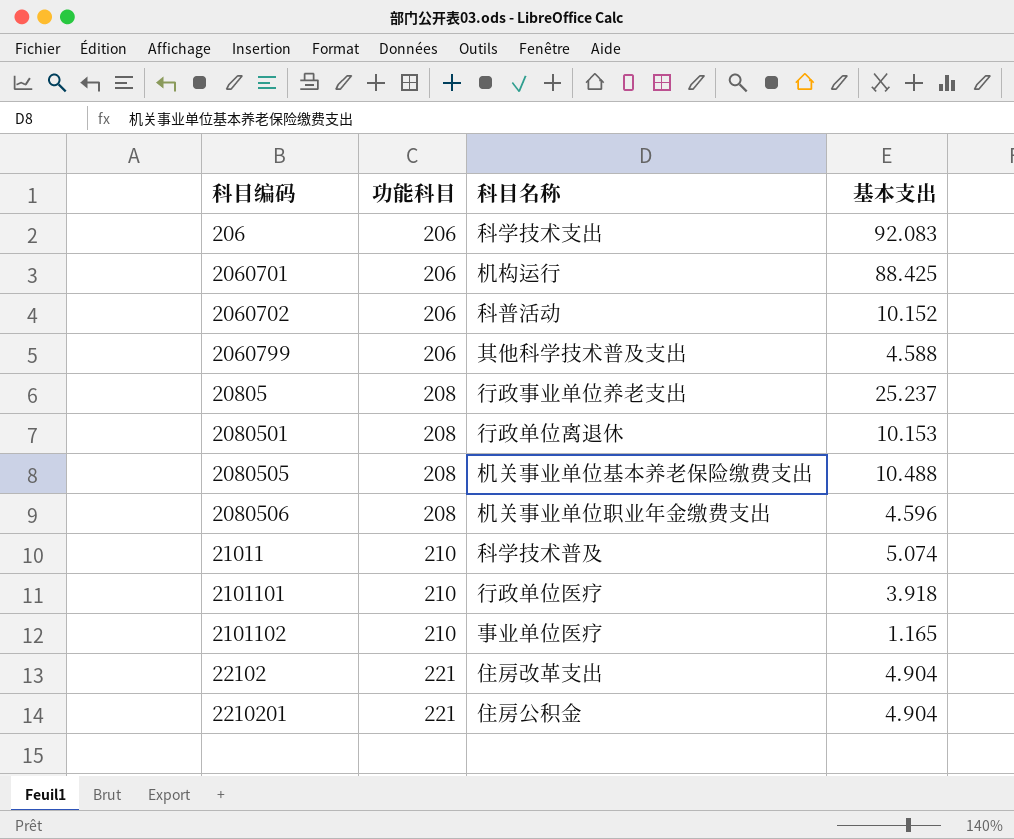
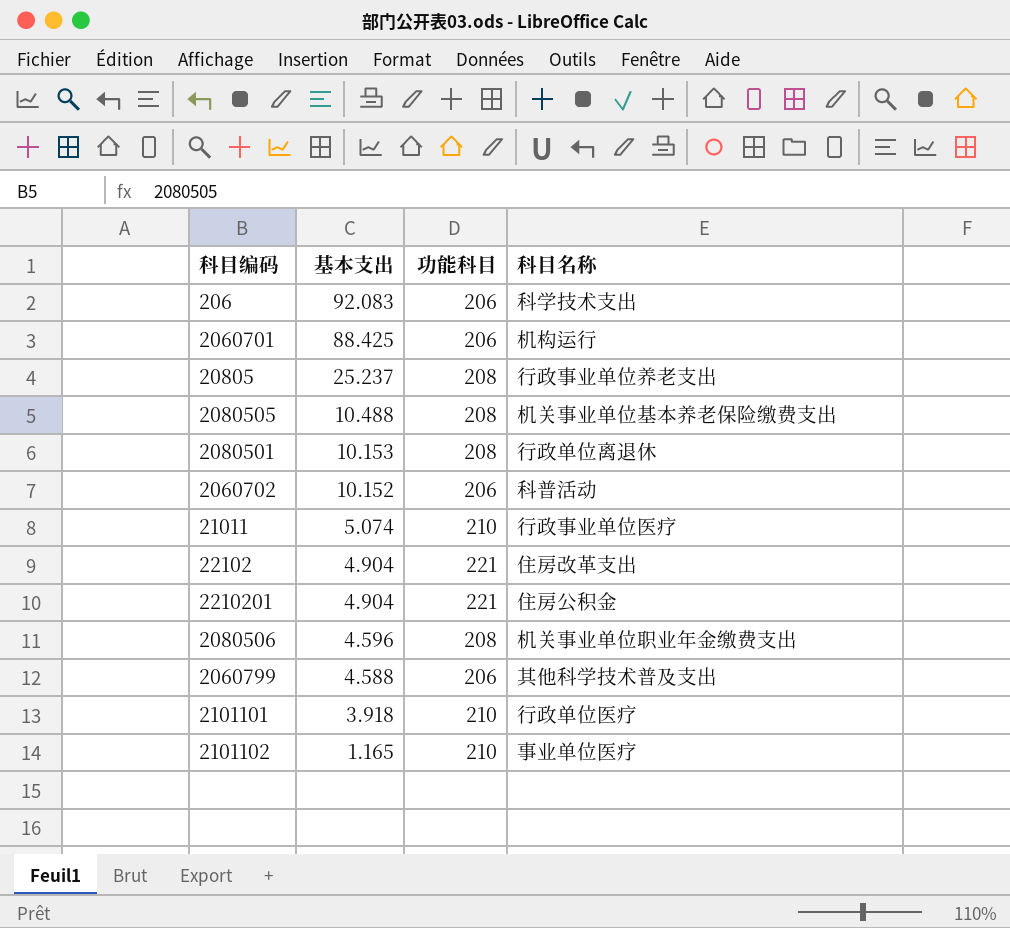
row order: 功能科目 ascending -> 基本支出 descending
column 基本支出 | position: 4 -> 2
21011 | 科目名称: 科学技术普及 -> 行政事业单位医疗

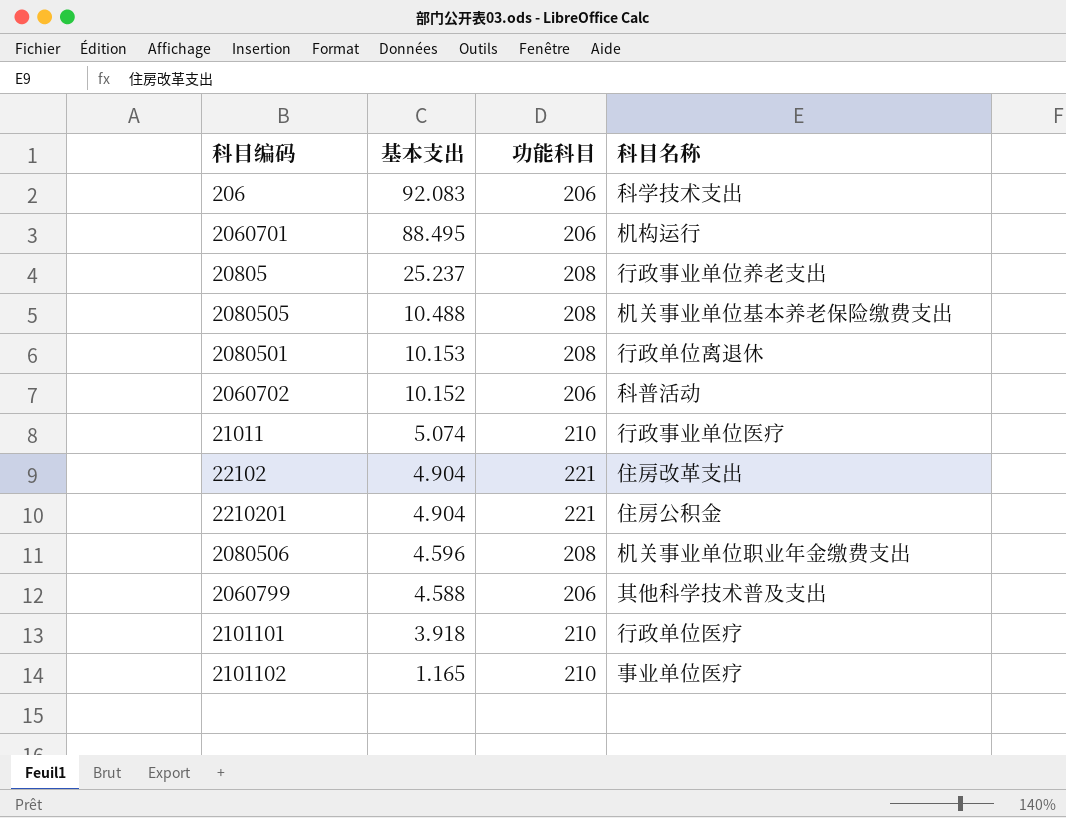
2060701 | 基本支出: 88.425 -> 88.495

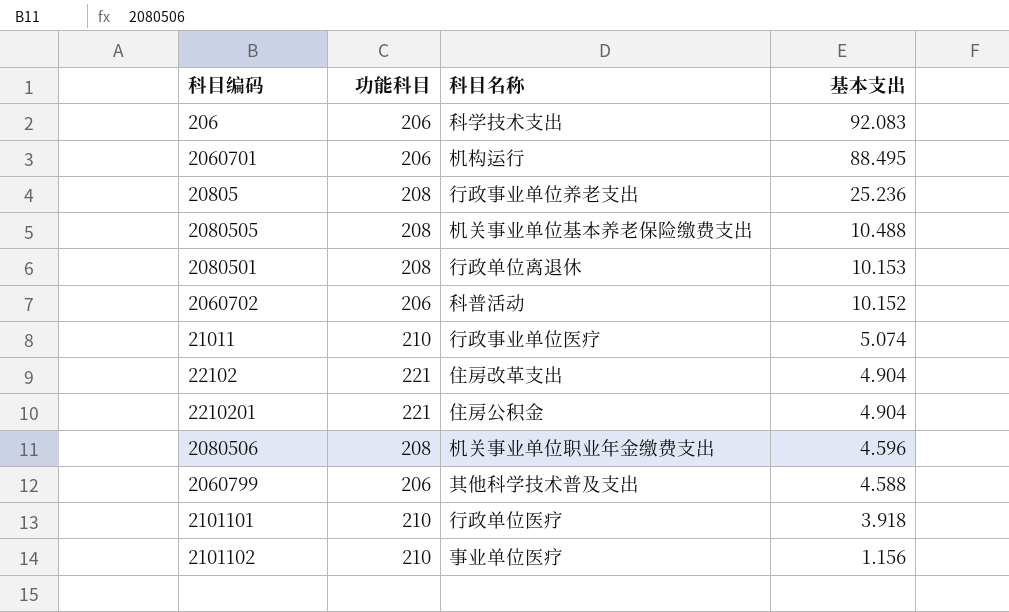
column 基本支出 | position: 2 -> 4
20805 | 基本支出: 25.237 -> 25.236
2101102 | 基本支出: 1.165 -> 1.156

